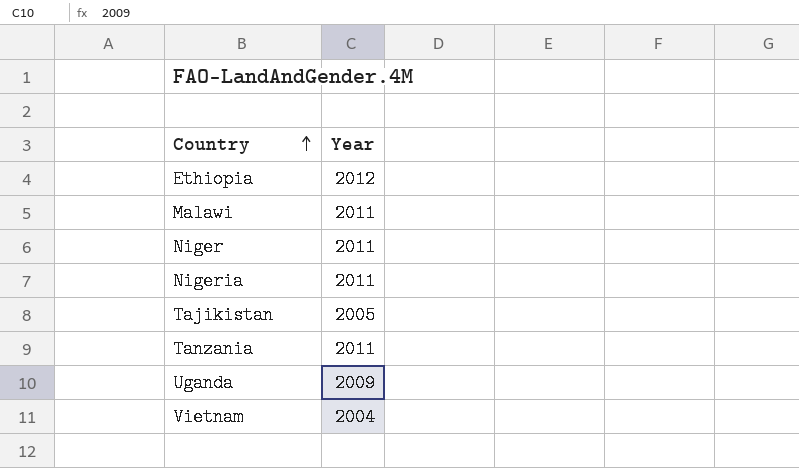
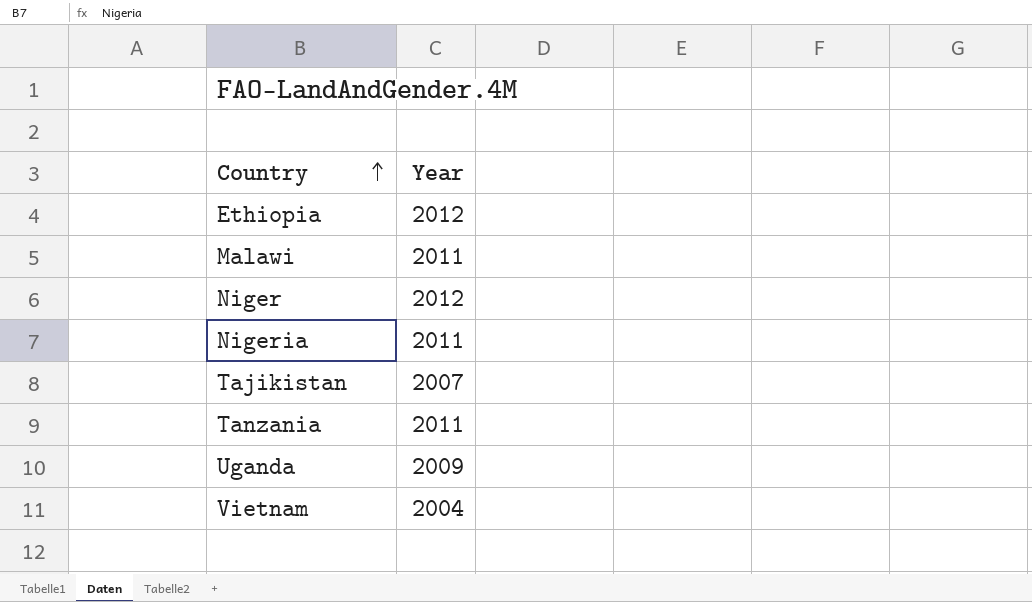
Niger | Year: 2011 -> 2012
Tajikistan | Year: 2005 -> 2007

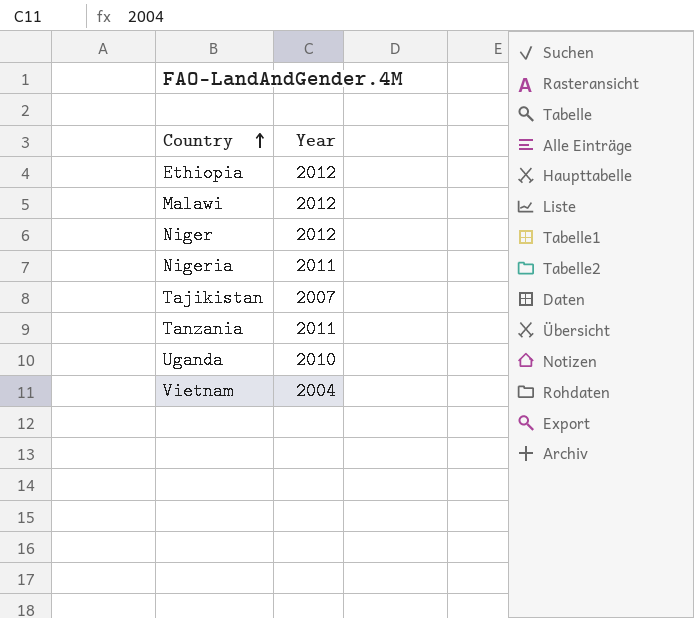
Malawi | Year: 2011 -> 2012
Uganda | Year: 2009 -> 2010

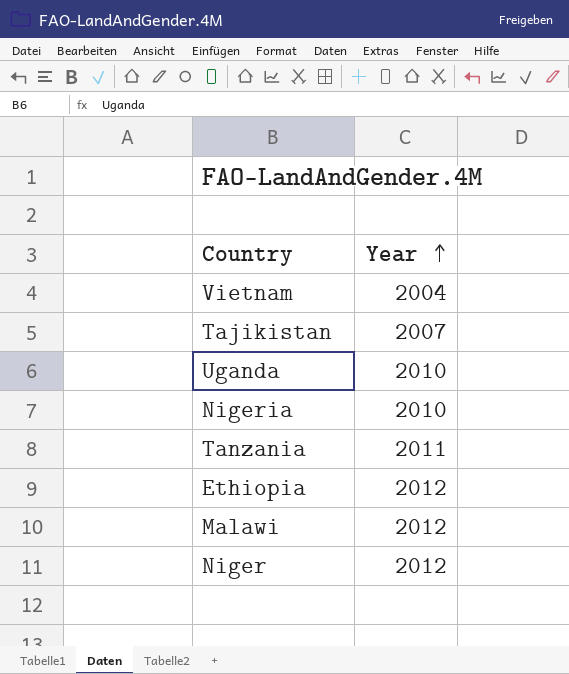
row order: Country ascending -> Year ascending
Nigeria | Year: 2011 -> 2010

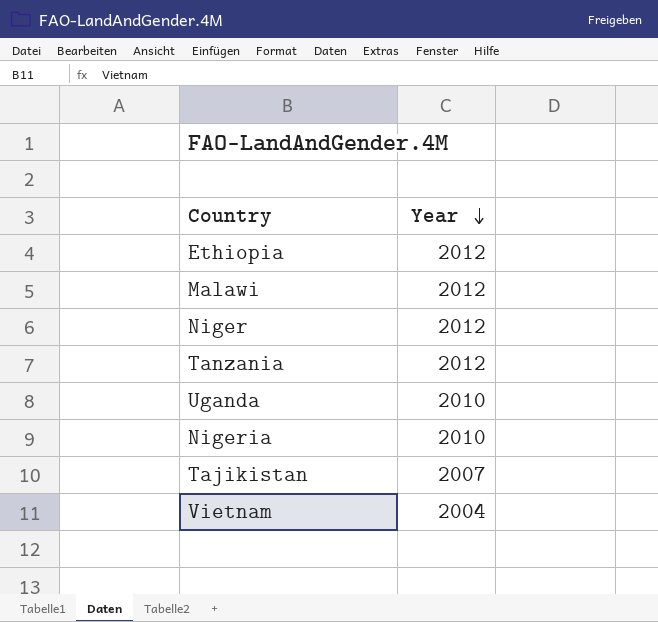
row order: Year ascending -> Year descending
Tanzania | Year: 2011 -> 2012

